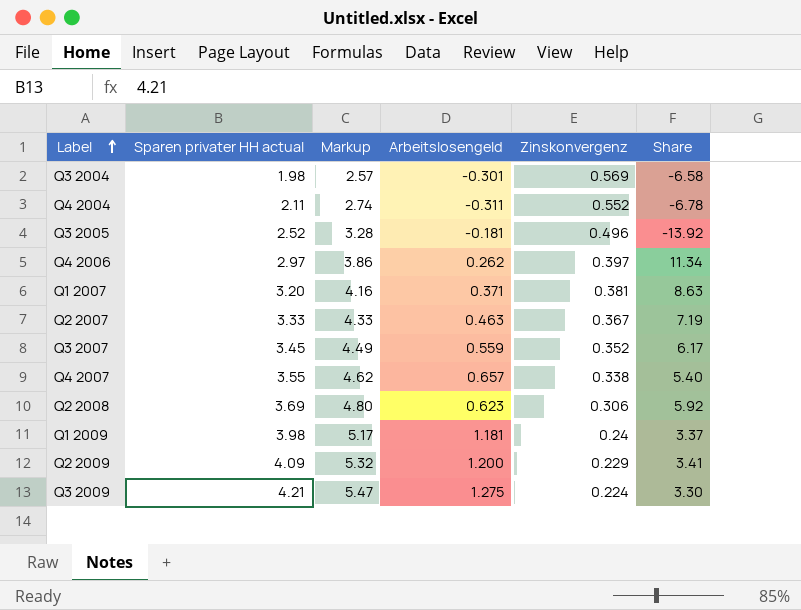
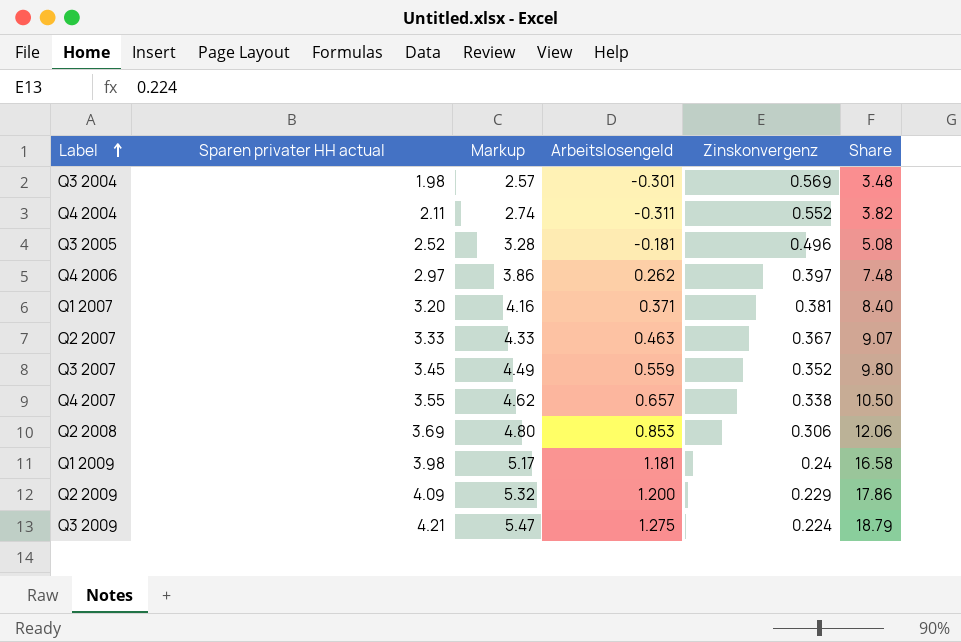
column Share | formula: [Sparen privater HH actual] / [Arbeitslosengeld] -> [Sparen privater HH actual] / [Zinskonvergenz]
Q2 2008 | Arbeitslosengeld: 0.623 -> 0.853

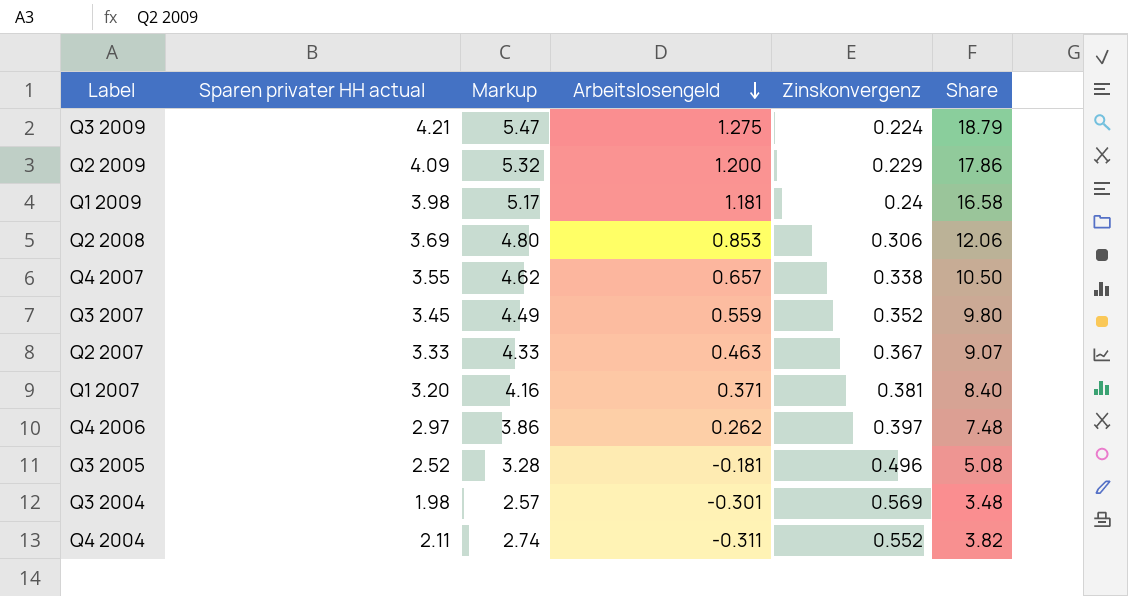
row order: Label ascending -> Arbeitslosengeld descending

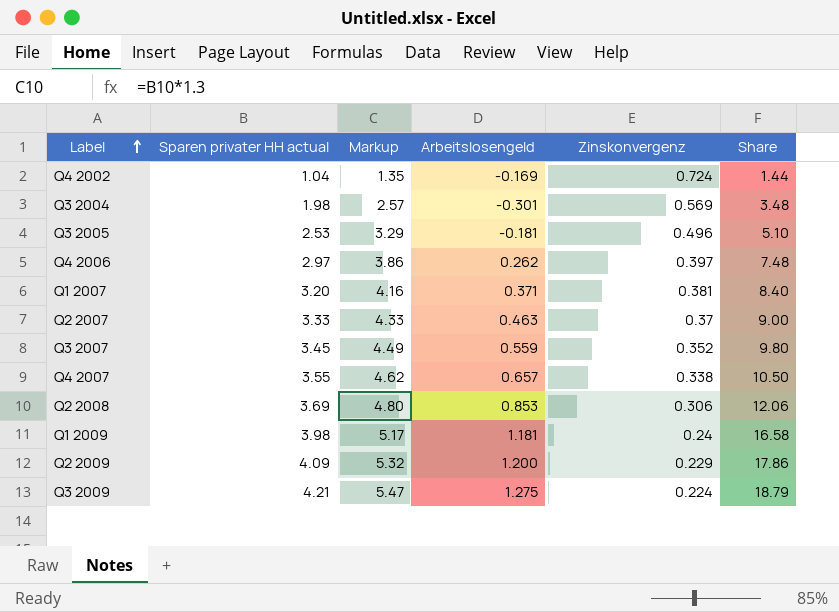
row order: Arbeitslosengeld descending -> Label ascending
row Q4 2004: 2.11 | 2.74 | -0.311 | 0.552 | 3.82 -> none
row Q4 2002: none -> 1.04 | 1.35 | -0.169 | 0.724 | 1.44
Q3 2005 | Sparen privater HH actual: 2.52 -> 2.53
Q3 2005 | Markup: 3.28 -> 3.29
Q3 2005 | Share: 5.08 -> 5.10
Q2 2007 | Zinskonvergenz: 0.367 -> 0.37
Q2 2007 | Share: 9.07 -> 9.00

